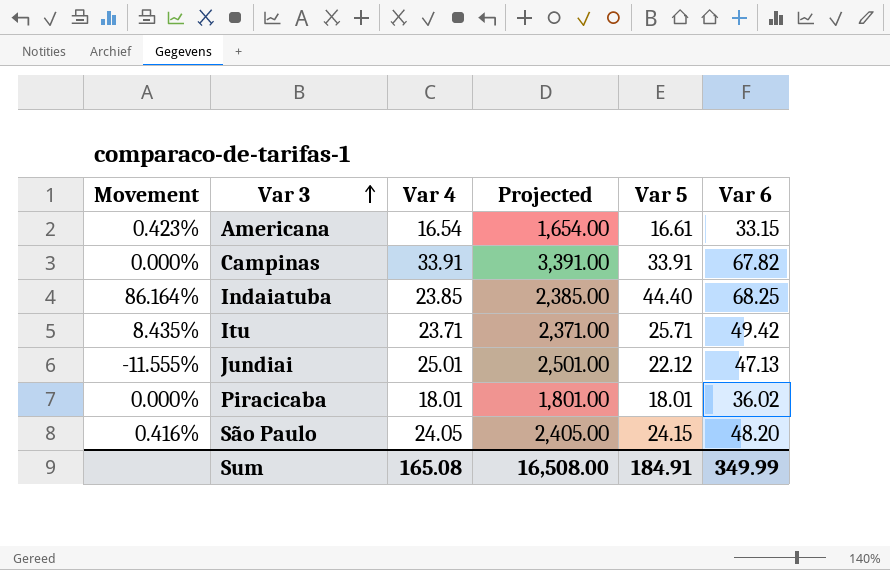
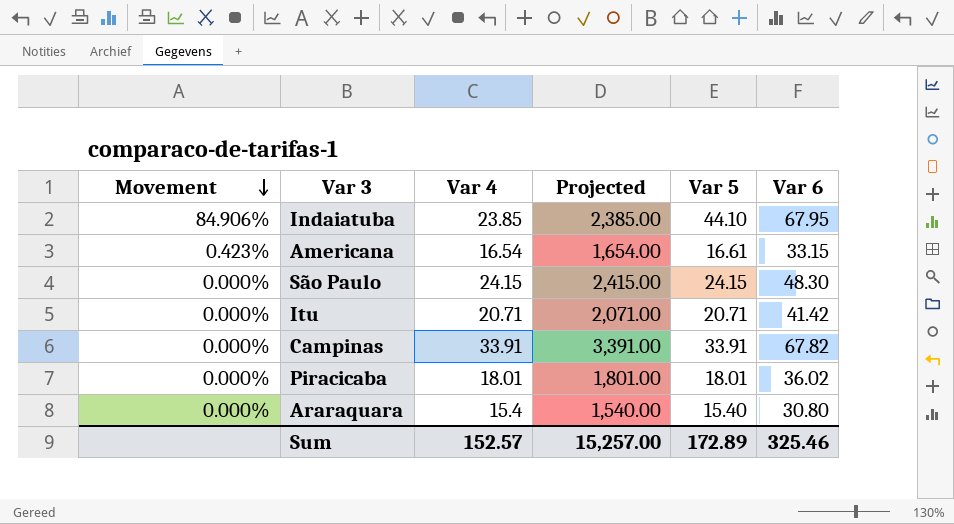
row order: Var 3 ascending -> Movement descending
row Jundiai: -11.555% | 25.01 | 2,501.00 | 22.12 | 47.13 -> none
Indaiatuba | Movement: 86.164% -> 84.906%
Indaiatuba | Var 5: 44.40 -> 44.10
Indaiatuba | Var 6: 68.25 -> 67.95
São Paulo | Movement: 0.416% -> 0.000%
São Paulo | Var 4: 24.05 -> 24.15
São Paulo | Projected: 2,405.00 -> 2,415.00
São Paulo | Var 6: 48.20 -> 48.30
Itu | Movement: 8.435% -> 0.000%
Itu | Var 4: 23.71 -> 20.71
Itu | Projected: 2,371.00 -> 2,071.00
Itu | Var 5: 25.71 -> 20.71
Itu | Var 6: 49.42 -> 41.42
row Araraquara: none -> 0.000% | 15.4 | 1,540.00 | 15.40 | 30.80
Sum | Var 4: 165.08 -> 152.57
Sum | Projected: 16,508.00 -> 15,257.00
Sum | Var 5: 184.91 -> 172.89
Sum | Var 6: 349.99 -> 325.46

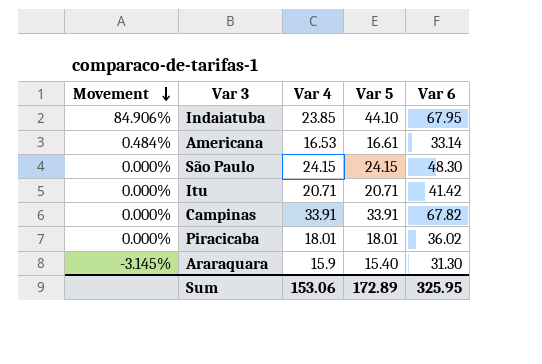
column Projected | formula: [Var 4] * 100 -> none
Americana | Movement: 0.423% -> 0.484%
Americana | Var 4: 16.54 -> 16.53
Americana | Var 6: 33.15 -> 33.14
Araraquara | Movement: 0.000% -> -3.145%
Araraquara | Var 4: 15.4 -> 15.9
Araraquara | Var 6: 30.80 -> 31.30
Sum | Var 4: 152.57 -> 153.06
Sum | Var 6: 325.46 -> 325.95

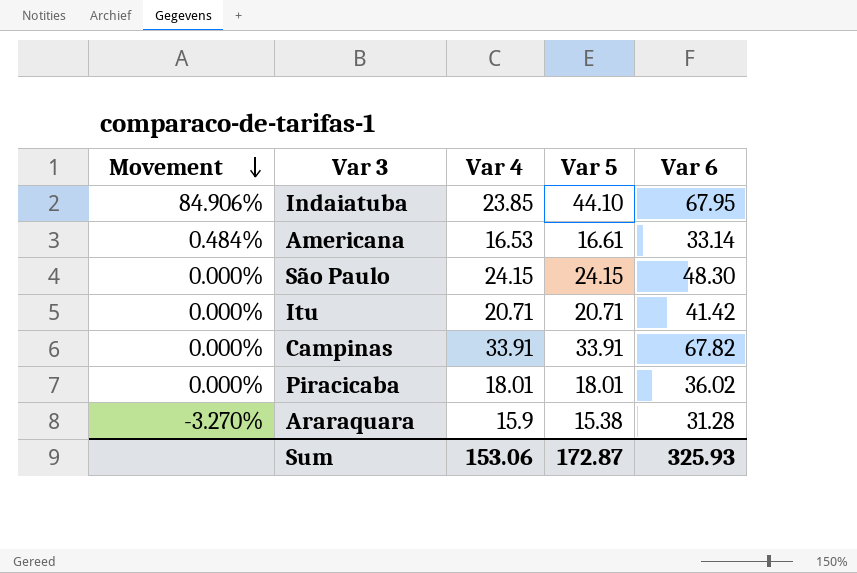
Araraquara | Movement: -3.145% -> -3.270%
Araraquara | Var 5: 15.40 -> 15.38
Araraquara | Var 6: 31.30 -> 31.28
Sum | Var 5: 172.89 -> 172.87
Sum | Var 6: 325.95 -> 325.93

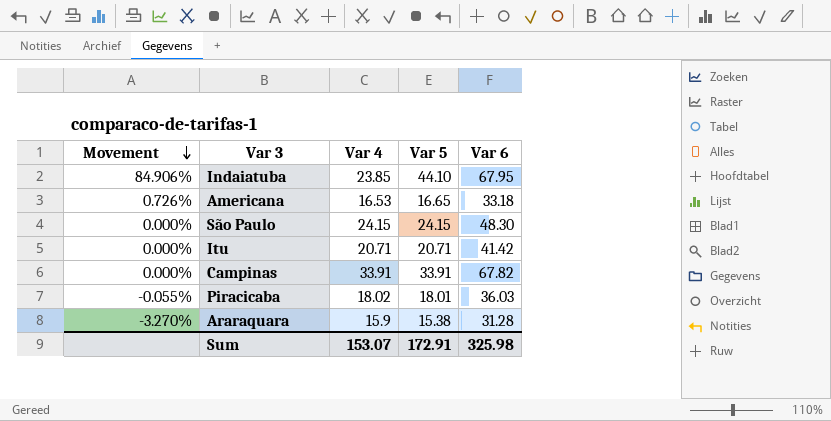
Americana | Movement: 0.484% -> 0.726%
Americana | Var 5: 16.61 -> 16.65
Americana | Var 6: 33.14 -> 33.18
Piracicaba | Movement: 0.000% -> -0.055%
Piracicaba | Var 4: 18.01 -> 18.02
Piracicaba | Var 6: 36.02 -> 36.03
Sum | Var 4: 153.06 -> 153.07
Sum | Var 5: 172.87 -> 172.91
Sum | Var 6: 325.93 -> 325.98

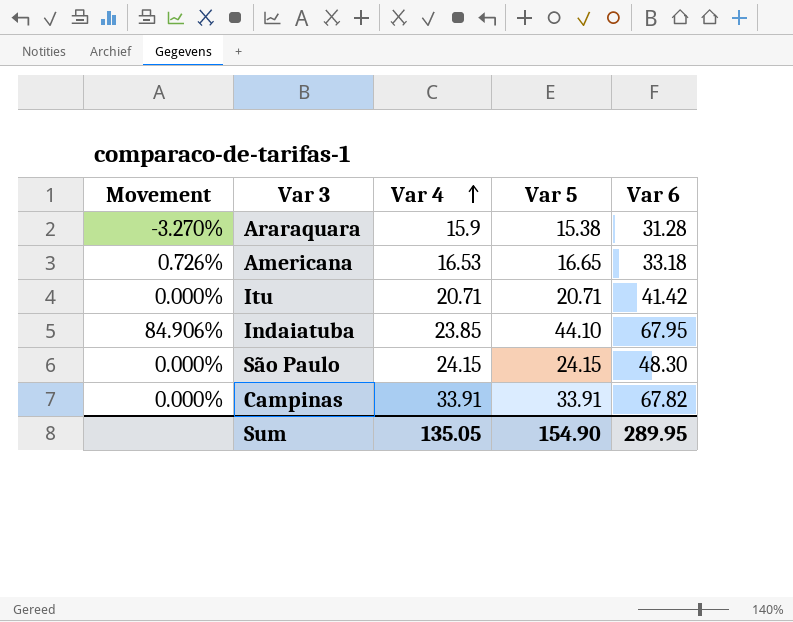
row order: Movement descending -> Var 4 ascending
row Piracicaba: -0.055% | 18.02 | 18.01 | 36.03 -> none
Sum | Var 4: 153.07 -> 135.05
Sum | Var 5: 172.91 -> 154.90
Sum | Var 6: 325.98 -> 289.95

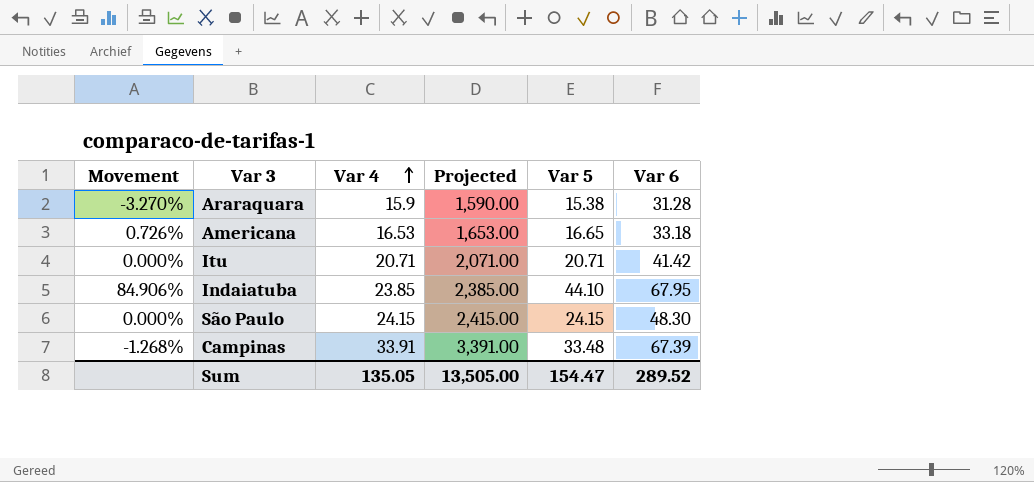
column Projected | formula: none -> [Var 4] * 100
Campinas | Movement: 0.000% -> -1.268%
Campinas | Var 5: 33.91 -> 33.48
Campinas | Var 6: 67.82 -> 67.39
Sum | Var 5: 154.90 -> 154.47
Sum | Var 6: 289.95 -> 289.52

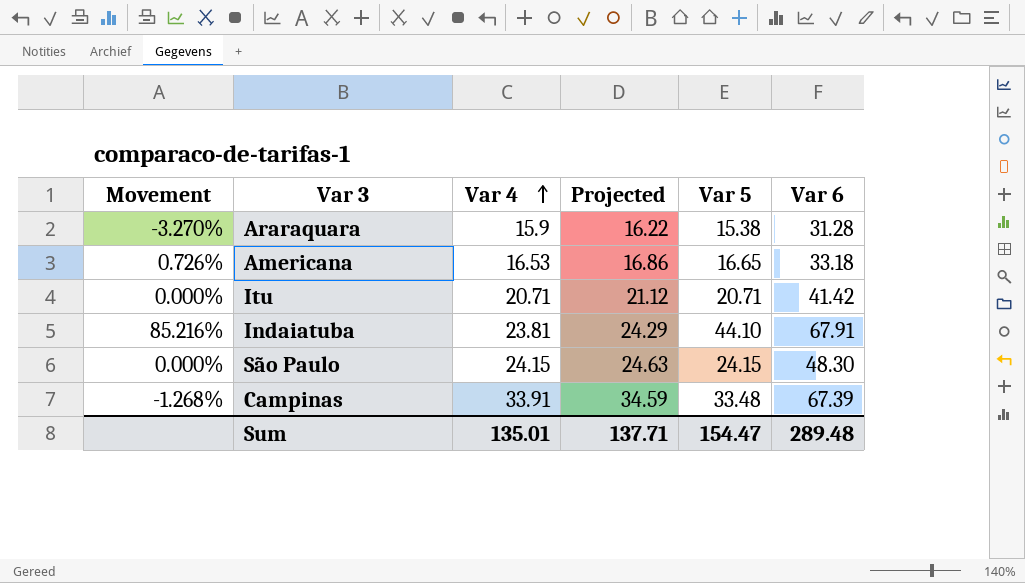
column Projected | formula: [Var 4] * 100 -> [Var 4] * 1.02
Indaiatuba | Movement: 84.906% -> 85.216%
Indaiatuba | Var 4: 23.85 -> 23.81
Indaiatuba | Var 6: 67.95 -> 67.91
Sum | Var 4: 135.05 -> 135.01
Sum | Projected: 13,505.00 -> 137.71
Sum | Var 6: 289.52 -> 289.48

